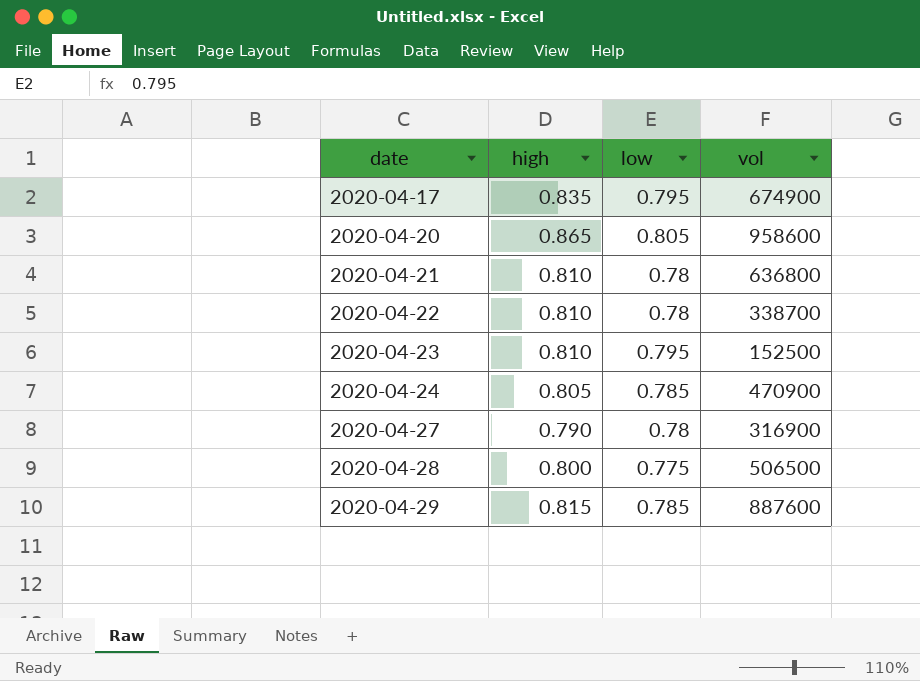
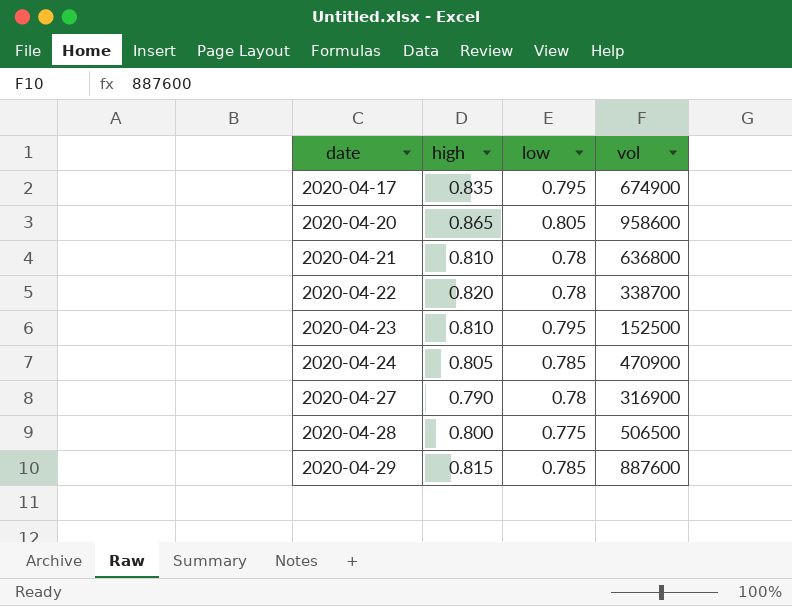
2020-04-22 | high: 0.810 -> 0.820

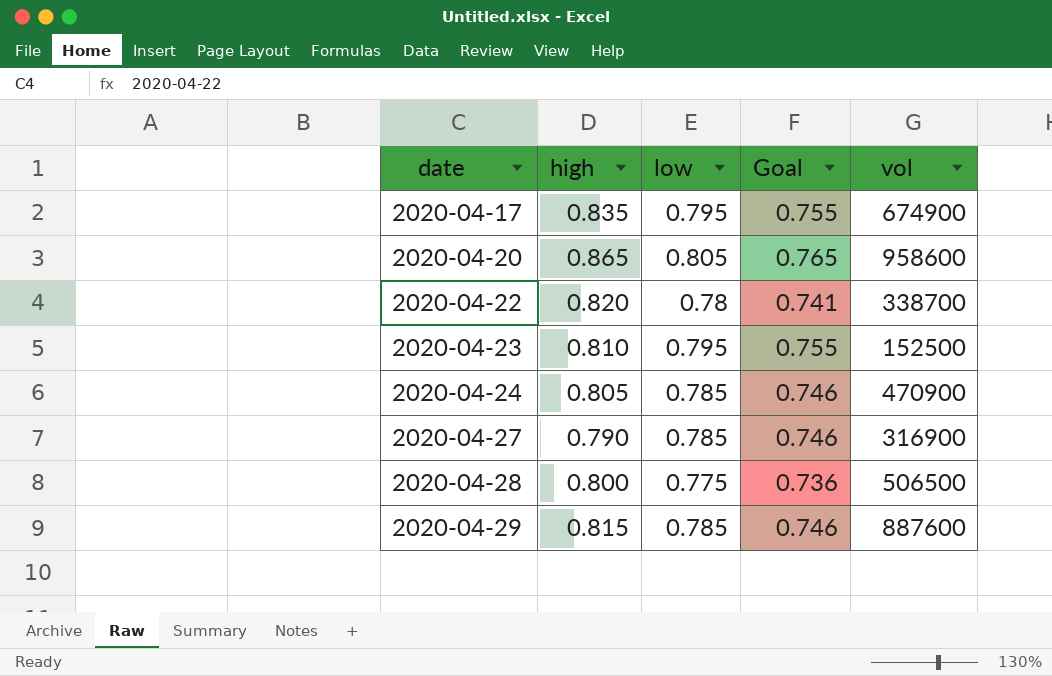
column Goal | formula: none -> [low] * 0.95
row 2020-04-21: 0.810 | 0.78 | 636800 -> none
2020-04-27 | low: 0.78 -> 0.785

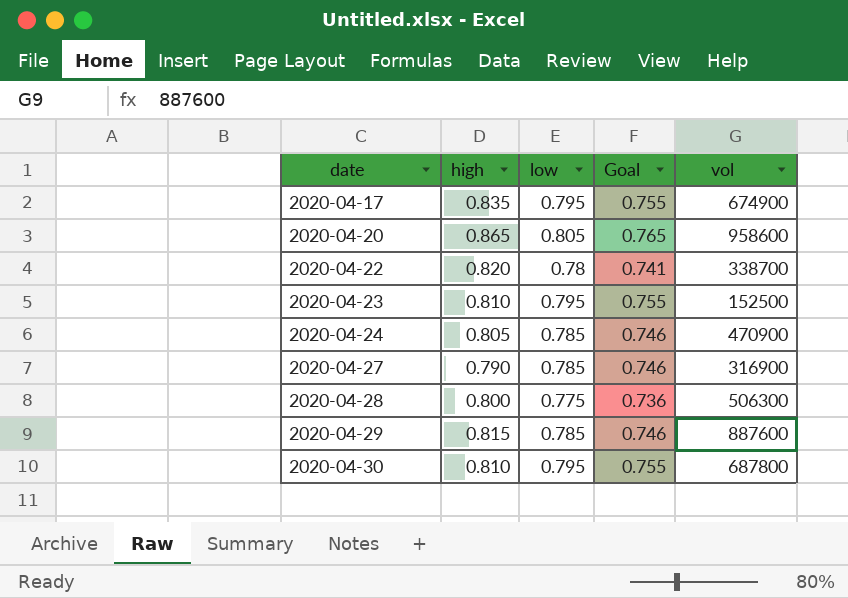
2020-04-28 | vol: 506500 -> 506300
row 2020-04-30: none -> 0.810 | 0.795 | 0.755 | 687800

